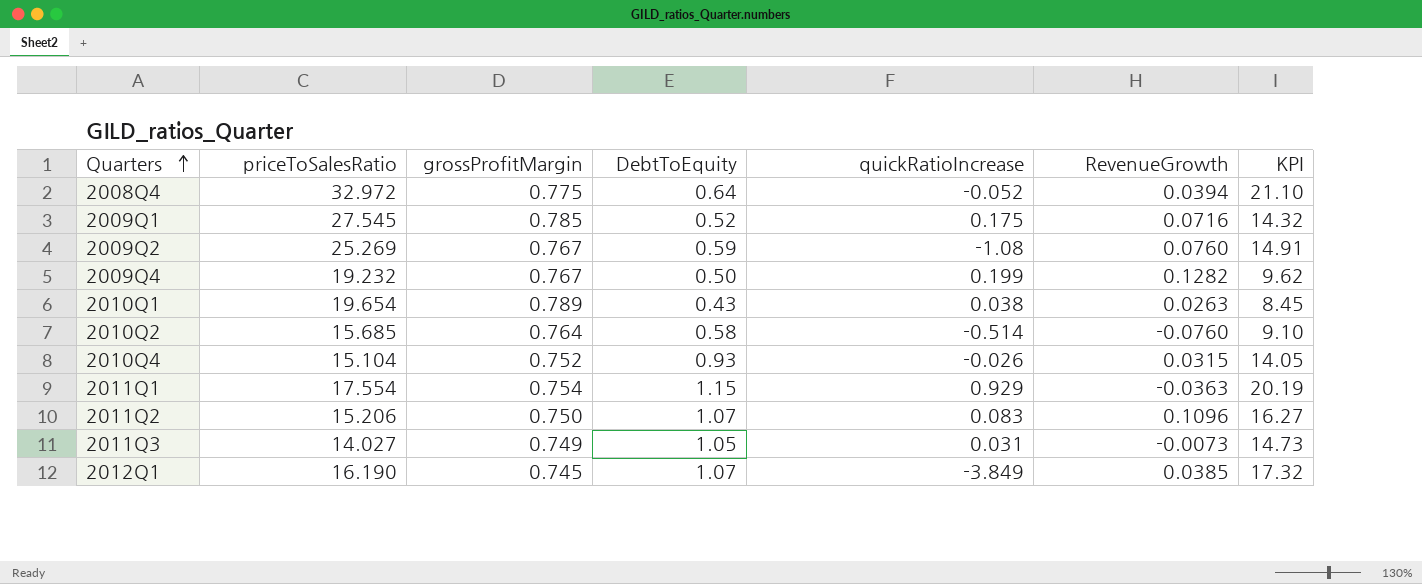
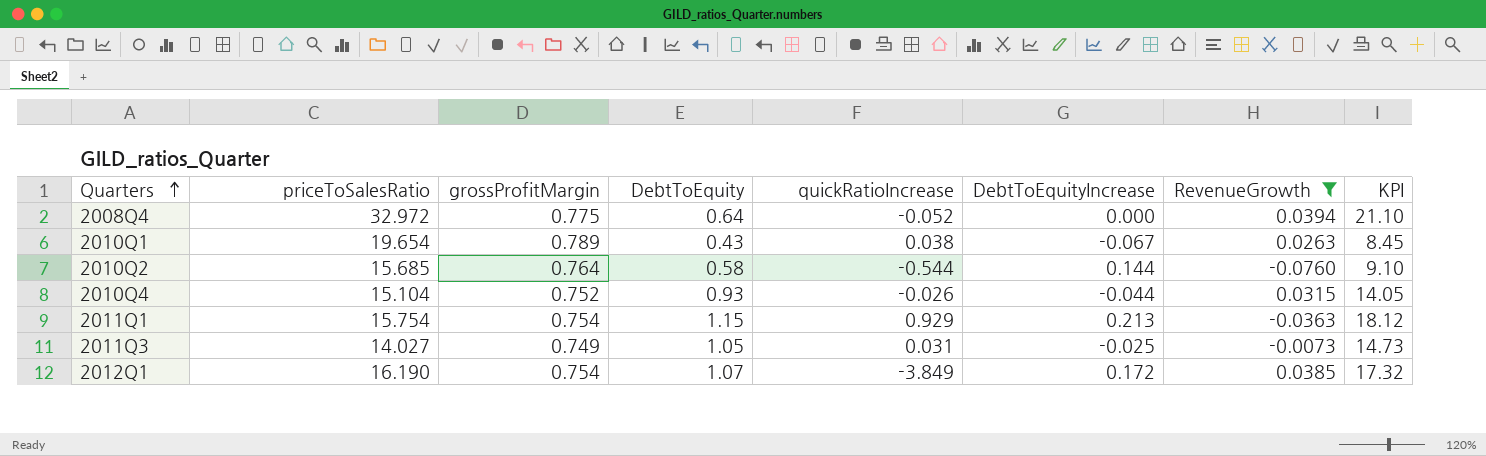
filter: none -> RevenueGrowth <= 0.0394
column DebtToEquityIncrease | position: none -> 6
2010Q2 | quickRatioIncrease: -0.514 -> -0.544
2011Q1 | priceToSalesRatio: 17.554 -> 15.754
2011Q1 | KPI: 20.19 -> 18.12
2012Q1 | grossProfitMargin: 0.745 -> 0.754

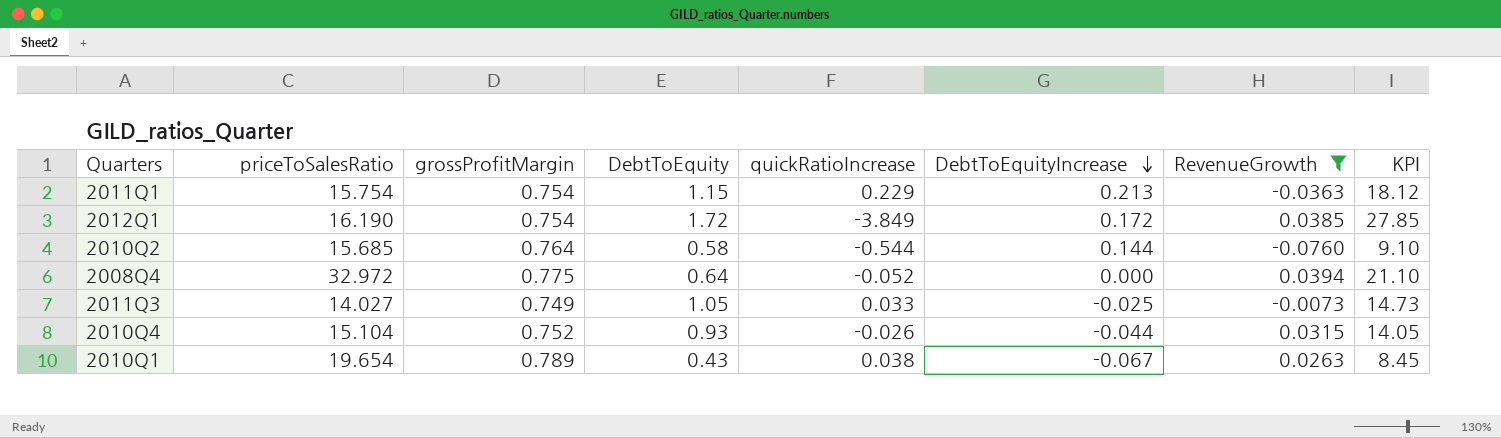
row order: Quarters ascending -> DebtToEquityIncrease descending
2011Q1 | quickRatioIncrease: 0.929 -> 0.229
2012Q1 | DebtToEquity: 1.07 -> 1.72
2012Q1 | KPI: 17.32 -> 27.85
2011Q3 | quickRatioIncrease: 0.031 -> 0.033

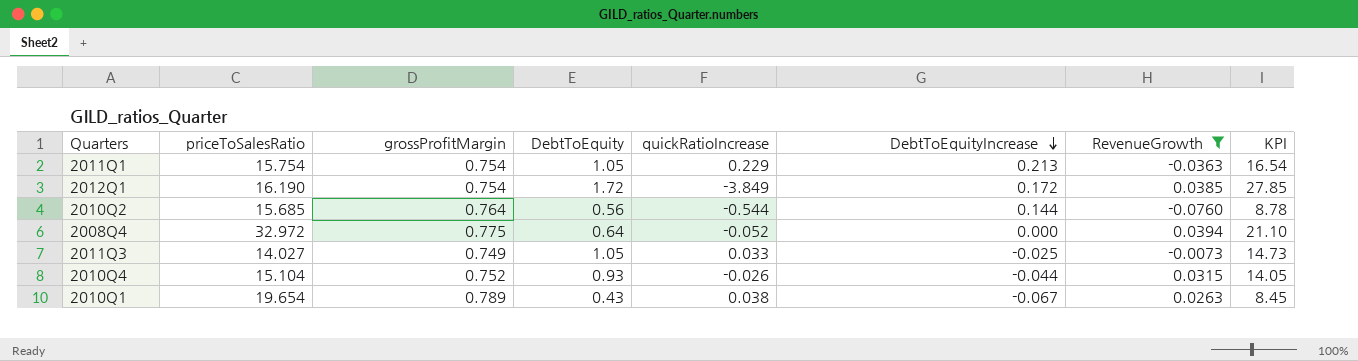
2011Q1 | DebtToEquity: 1.15 -> 1.05
2011Q1 | KPI: 18.12 -> 16.54
2010Q2 | DebtToEquity: 0.58 -> 0.56
2010Q2 | KPI: 9.10 -> 8.78

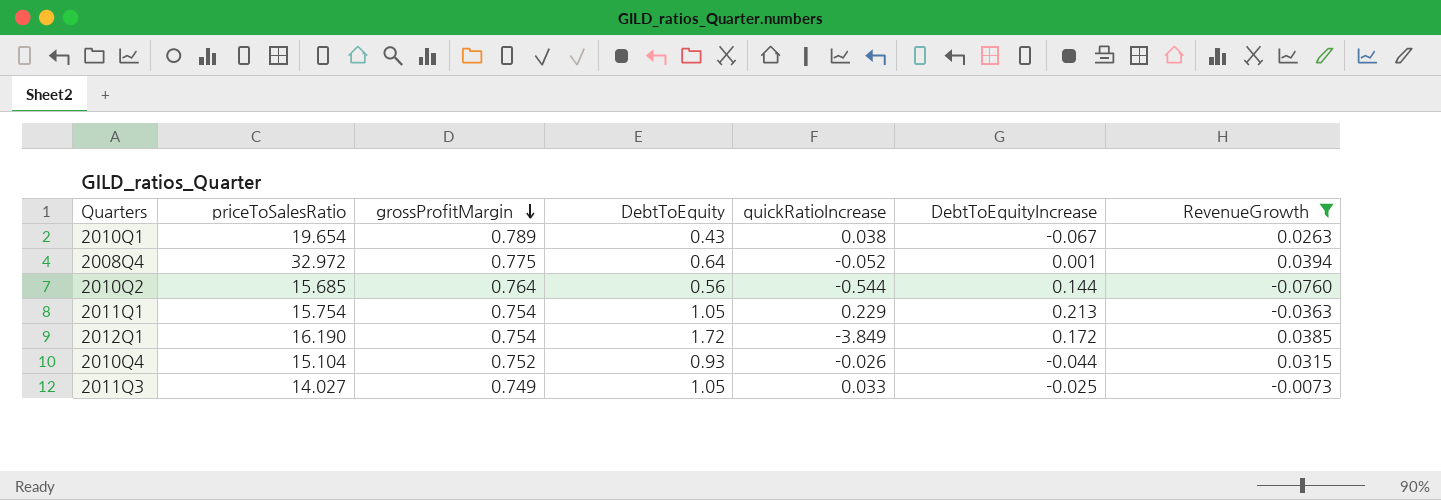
row order: DebtToEquityIncrease descending -> grossProfitMargin descending
column KPI | formula: [priceToSalesRatio] * [DebtToEquity] -> none
2008Q4 | DebtToEquityIncrease: 0.000 -> 0.001

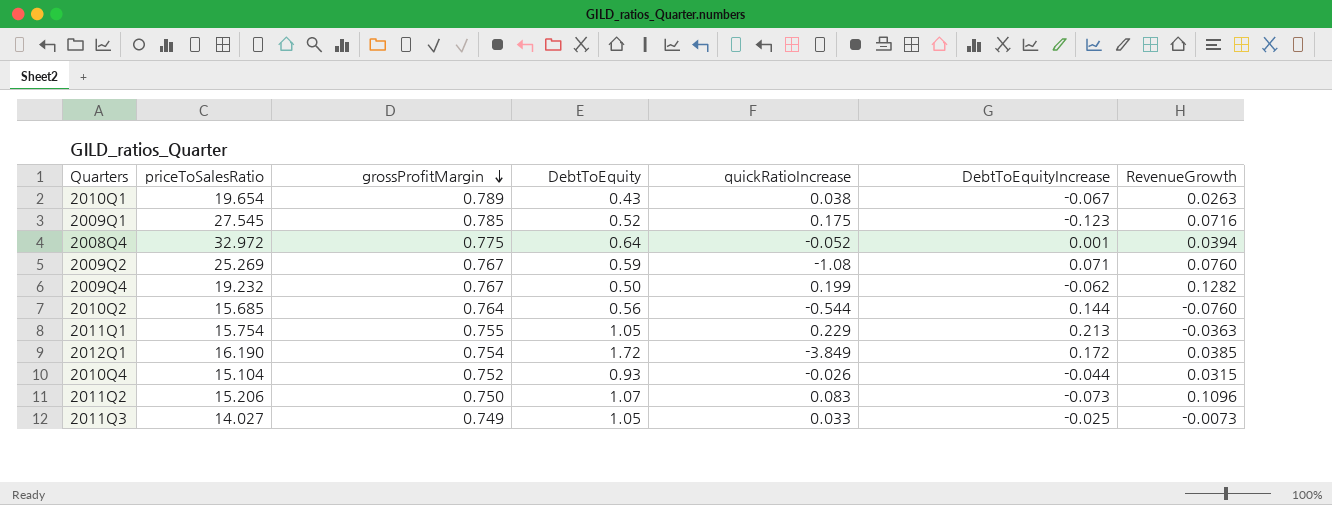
filter: RevenueGrowth <= 0.0394 -> none
2011Q1 | grossProfitMargin: 0.754 -> 0.755

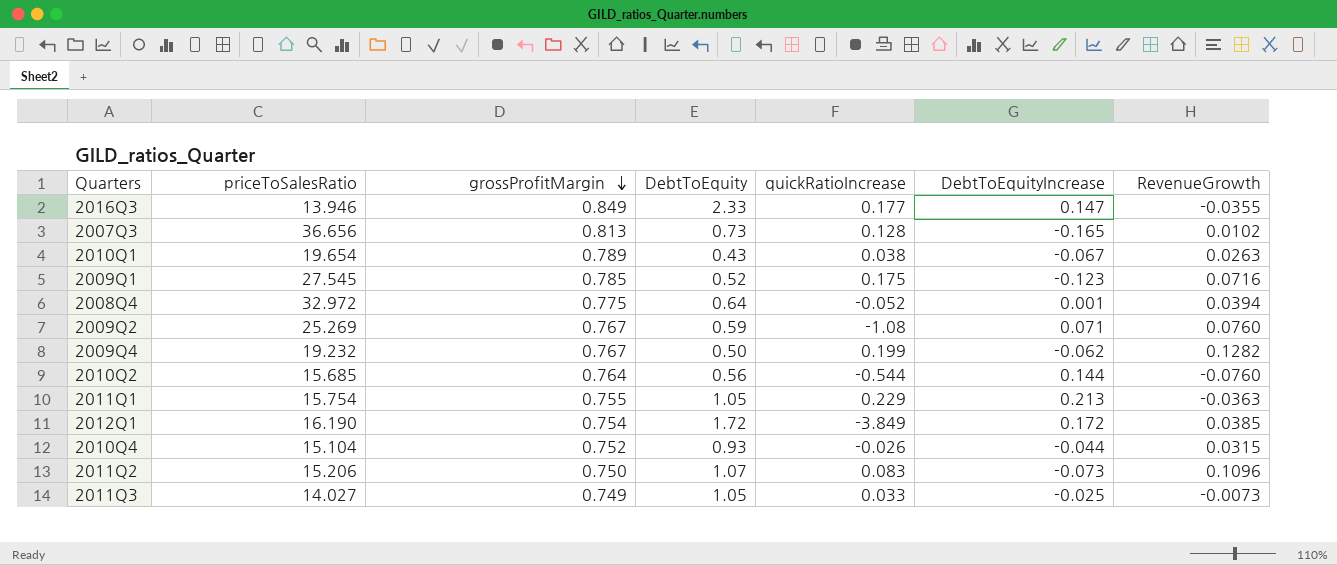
row 2016Q3: none -> 13.946 | 0.849 | 2.33 | 0.177 | 0.147 | -0.0355
row 2007Q3: none -> 36.656 | 0.813 | 0.73 | 0.128 | -0.165 | 0.0102

